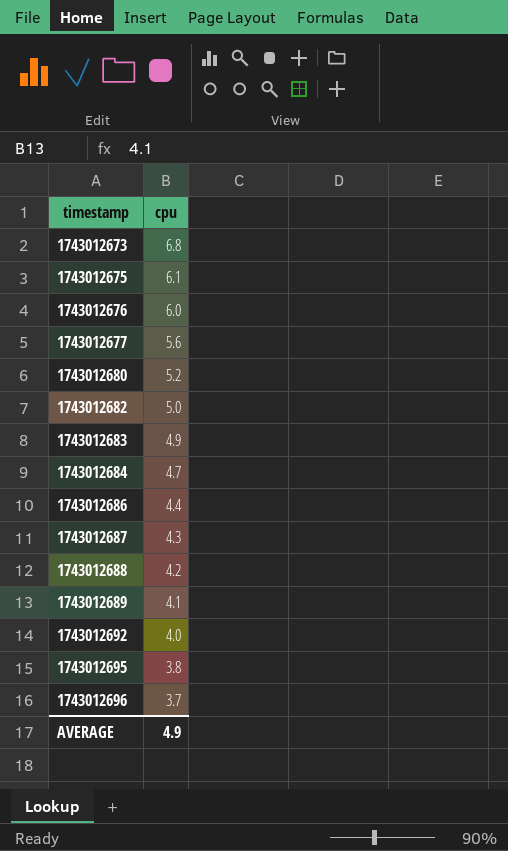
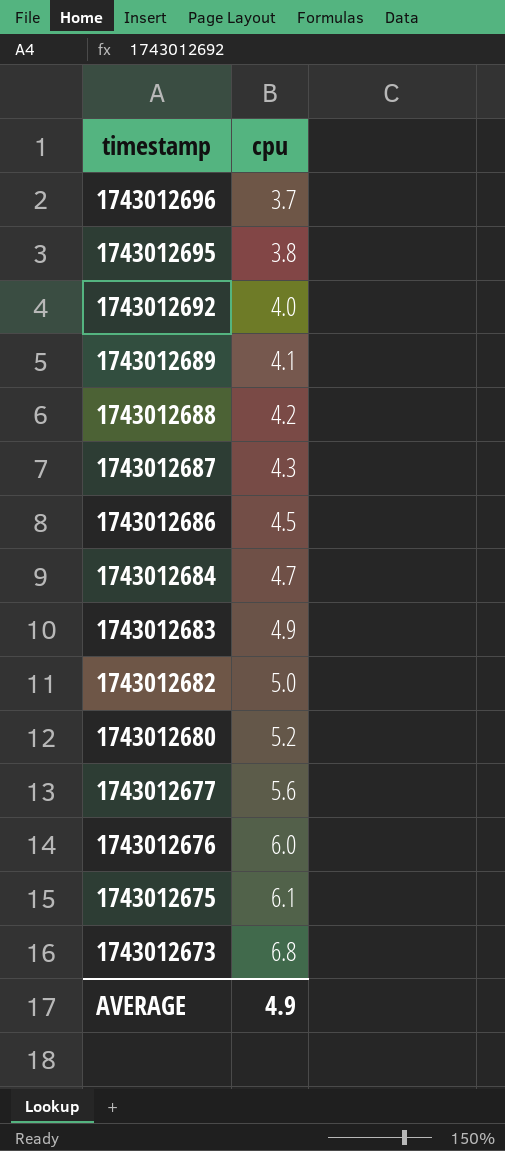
row order: timestamp ascending -> timestamp descending
1743012686 | cpu: 4.4 -> 4.5

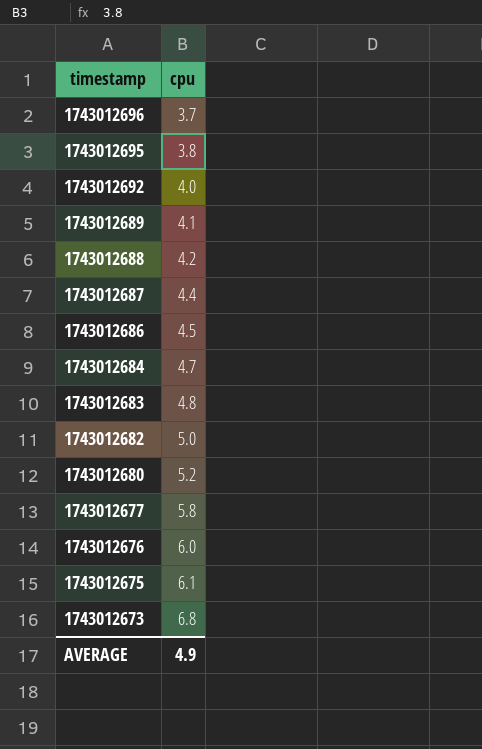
1743012687 | cpu: 4.3 -> 4.4
1743012683 | cpu: 4.9 -> 4.8
1743012677 | cpu: 5.6 -> 5.8

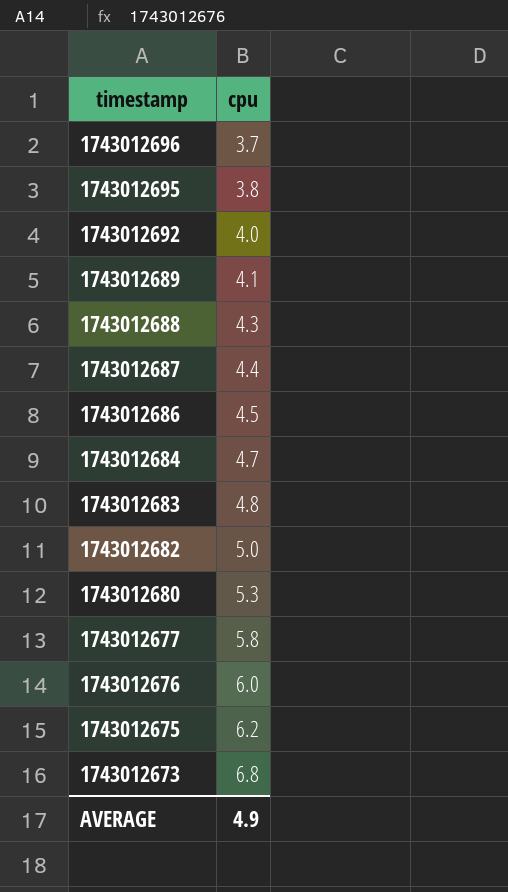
1743012688 | cpu: 4.2 -> 4.3
1743012680 | cpu: 5.2 -> 5.3
1743012675 | cpu: 6.1 -> 6.2

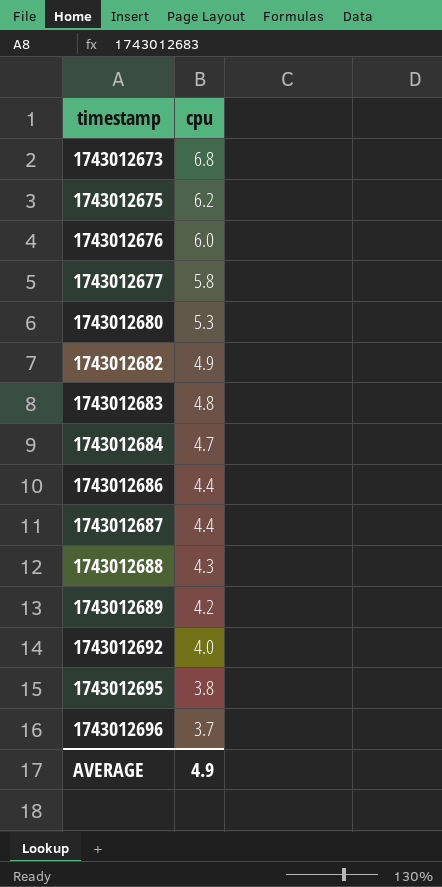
row order: timestamp descending -> timestamp ascending
1743012682 | cpu: 5.0 -> 4.9
1743012686 | cpu: 4.5 -> 4.4
1743012689 | cpu: 4.1 -> 4.2

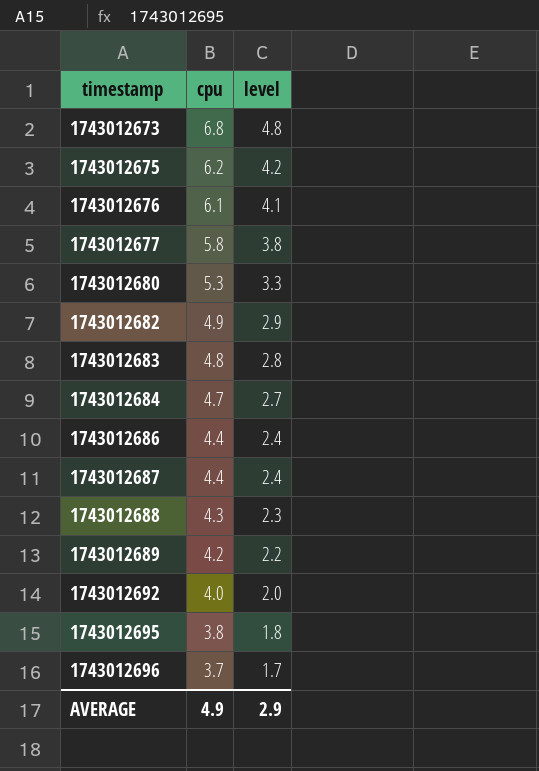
column level | formula: none -> [cpu] - 2
1743012676 | cpu: 6.0 -> 6.1

